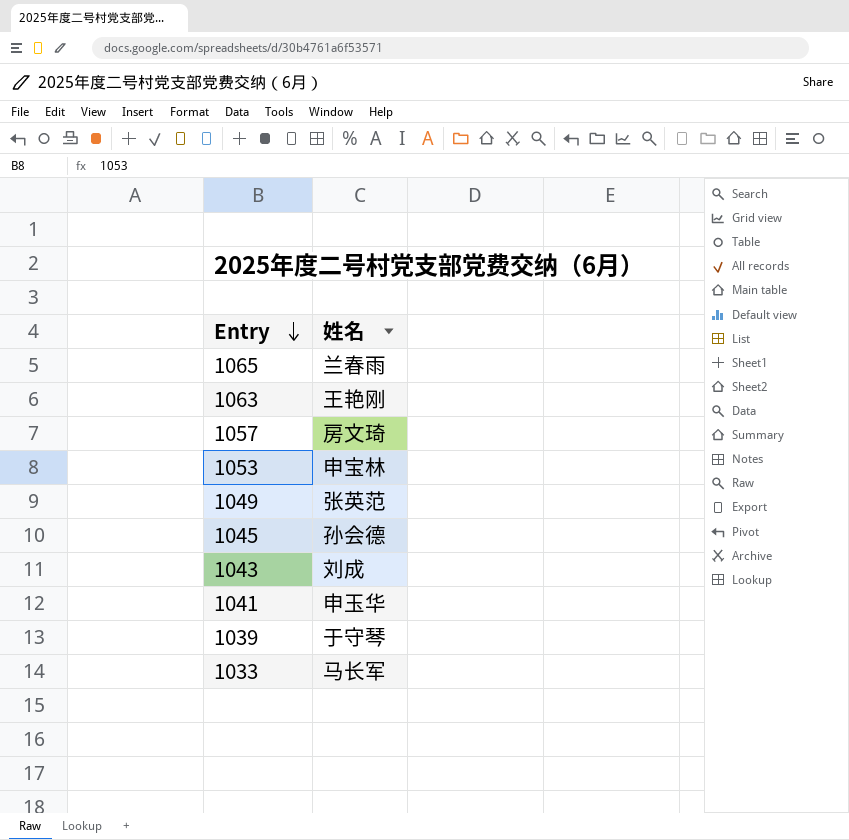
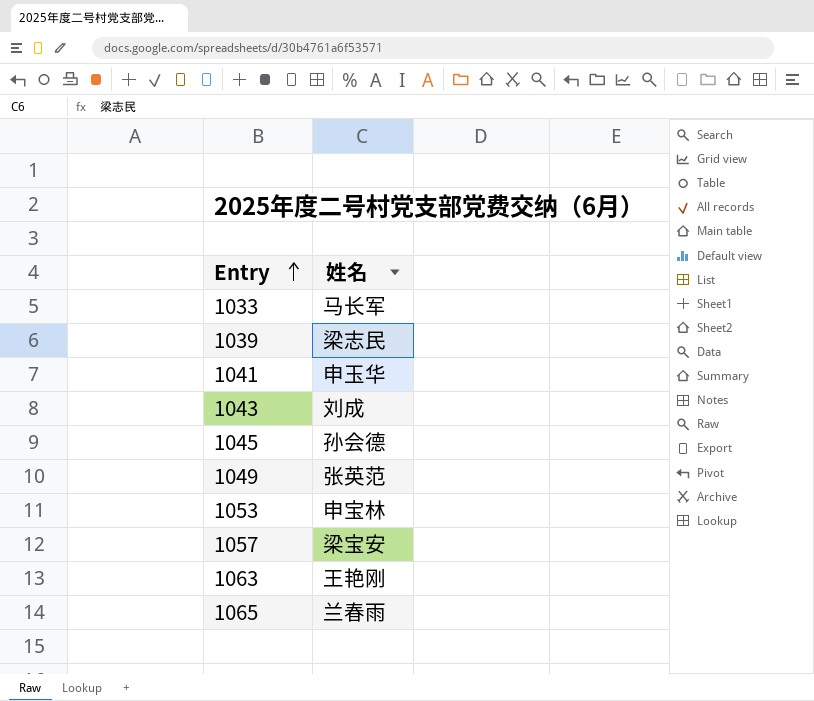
row order: Entry descending -> Entry ascending
1039 | 姓名: 于守琴 -> 梁志民
1057 | 姓名: 房文琦 -> 梁宝安

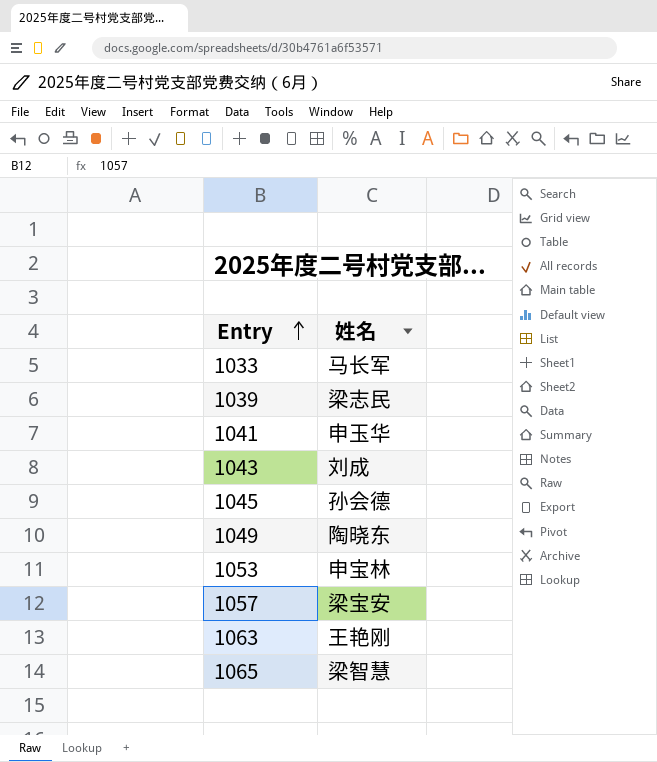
1049 | 姓名: 张英范 -> 陶晓东
1065 | 姓名: 兰春雨 -> 梁智慧

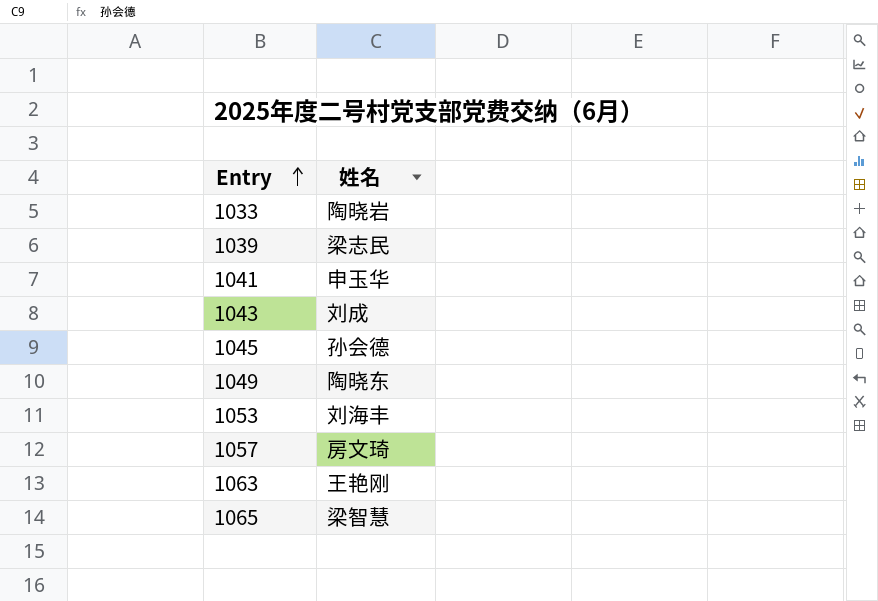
1033 | 姓名: 马长军 -> 陶晓岩
1053 | 姓名: 申宝林 -> 刘海丰
1057 | 姓名: 梁宝安 -> 房文琦

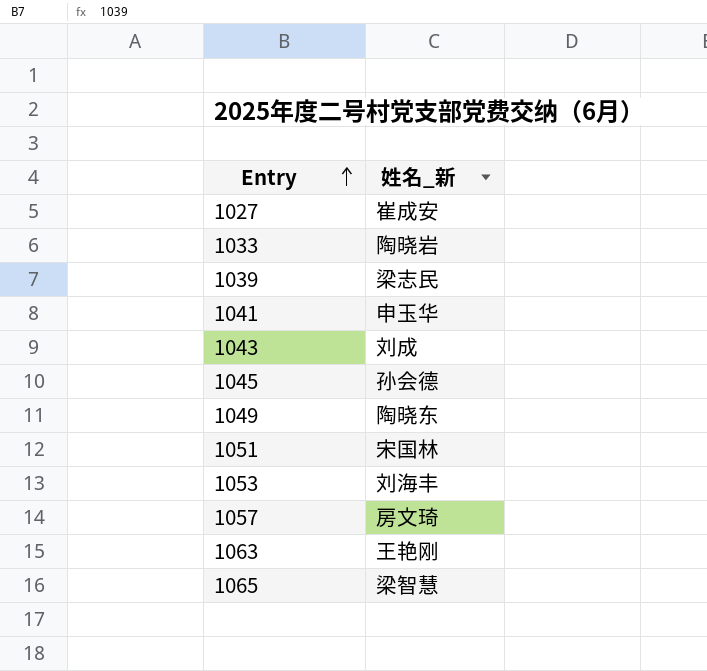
column name: 姓名 -> 姓名_新
row 1027: none -> 崔成安
row 1051: none -> 宋国林

